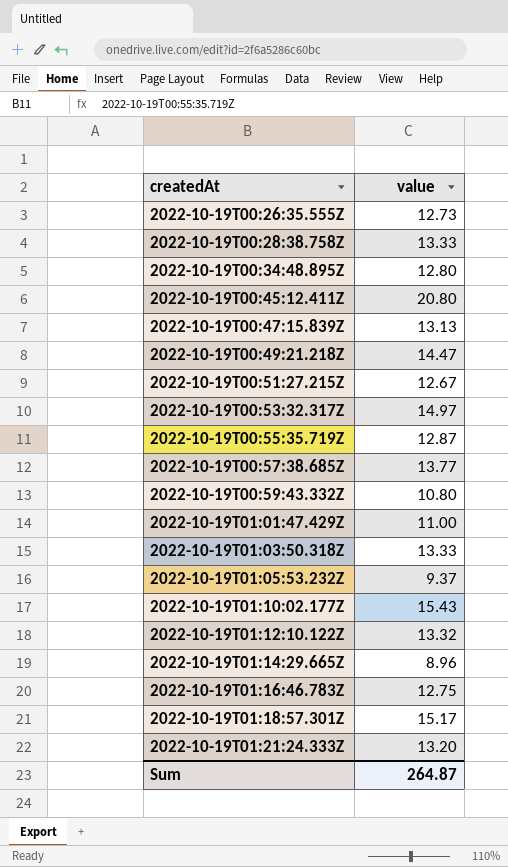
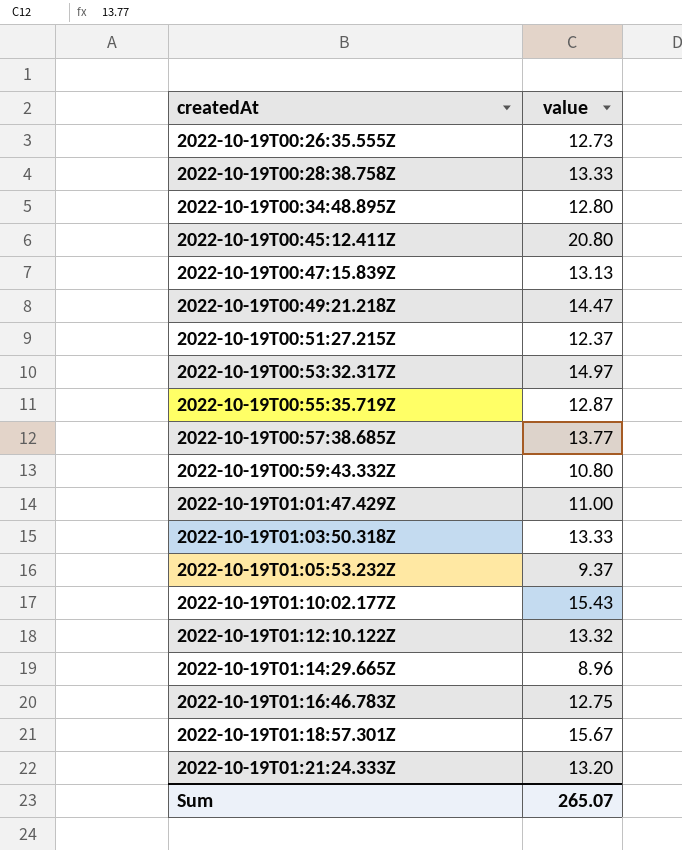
2022-10-19T00:51:27.215Z | value: 12.67 -> 12.37
2022-10-19T01:18:57.301Z | value: 15.17 -> 15.67
Sum | value: 264.87 -> 265.07

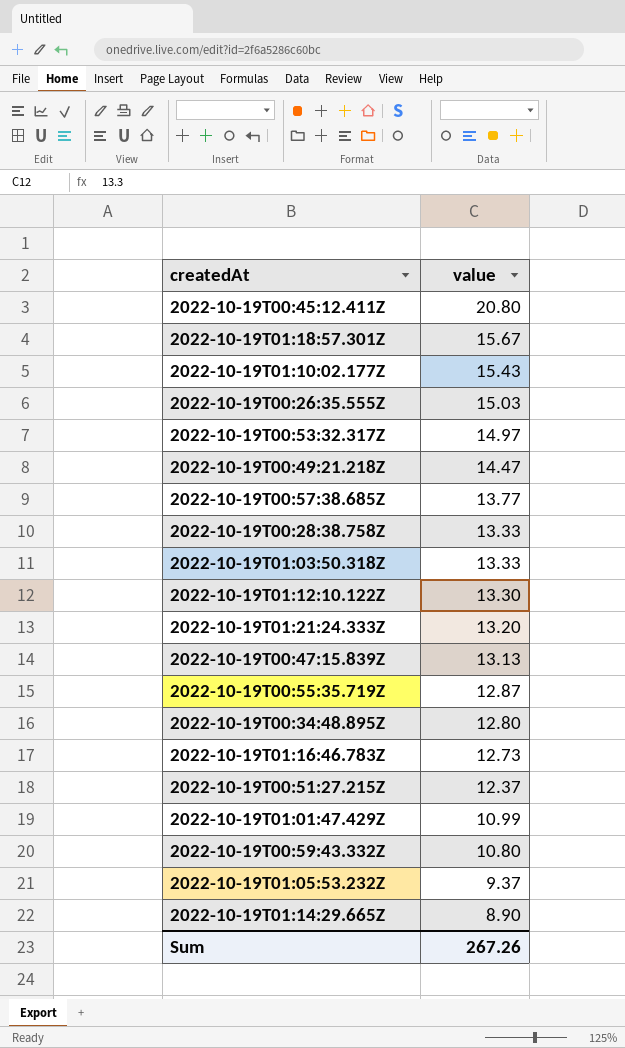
row order: createdAt ascending -> value descending
2022-10-19T00:26:35.555Z | value: 12.73 -> 15.03
2022-10-19T01:12:10.122Z | value: 13.32 -> 13.30
2022-10-19T01:16:46.783Z | value: 12.75 -> 12.73
2022-10-19T01:01:47.429Z | value: 11.00 -> 10.99
2022-10-19T01:14:29.665Z | value: 8.96 -> 8.90
Sum | value: 265.07 -> 267.26

